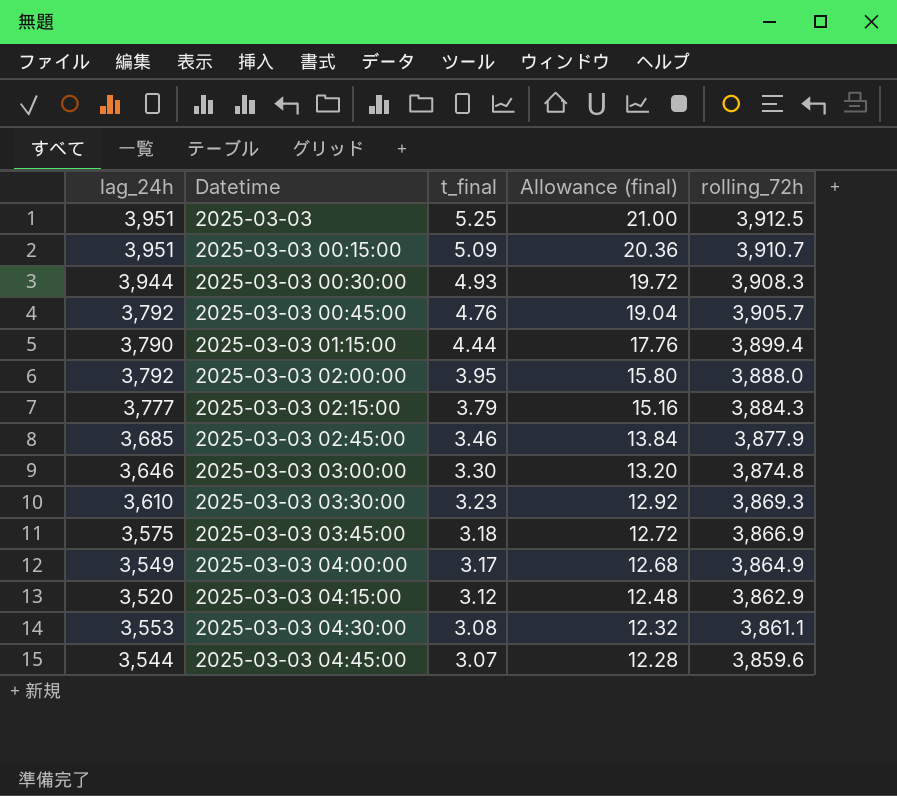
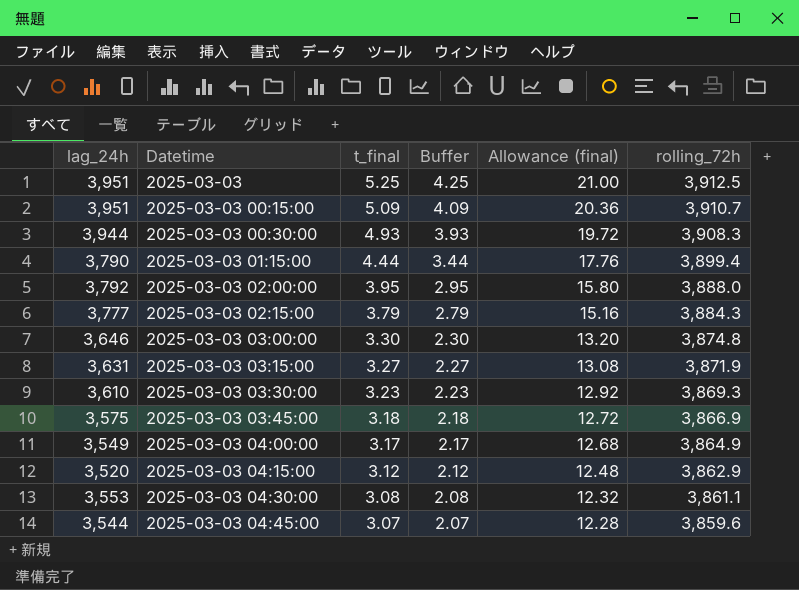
column Buffer | formula: none -> [t_final] - 1
row 2025-03-03 00:45:00: 3,792 | 4.76 | 19.04 | 3,905.7 -> none
row 2025-03-03 02:45:00: 3,685 | 3.46 | 13.84 | 3,877.9 -> none
row 2025-03-03 03:15:00: none -> 3,631 | 3.27 | 2.27 | 13.08 | 3,871.9

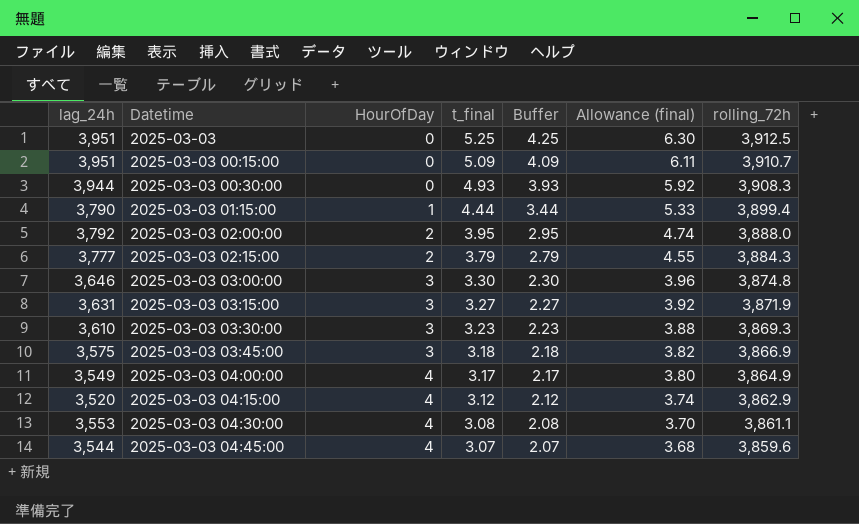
column HourOfDay | position: none -> 3
column Allowance (final) | formula: [t_final] * 4 -> [t_final] * 1.2

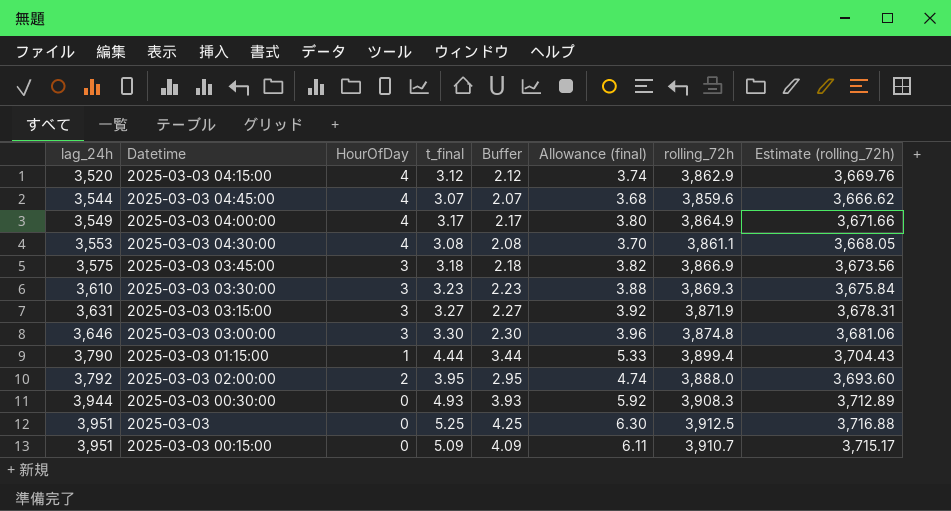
row order: Datetime ascending -> lag_24h ascending
column Estimate (rolling_72h) | formula: none -> [rolling_72h] * 0.95
row 2025-03-03 02:15:00: 3,777 | 2 | 3.79 | 2.79 | 4.55 | 3,884.3 -> none

